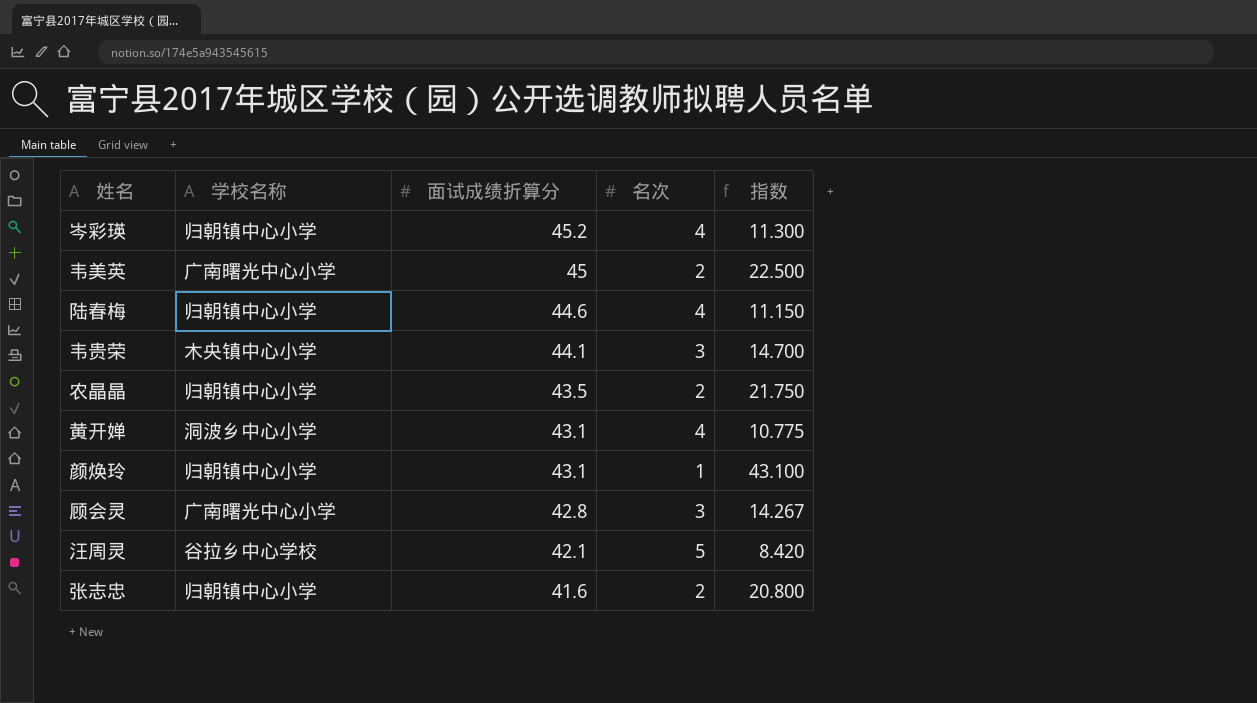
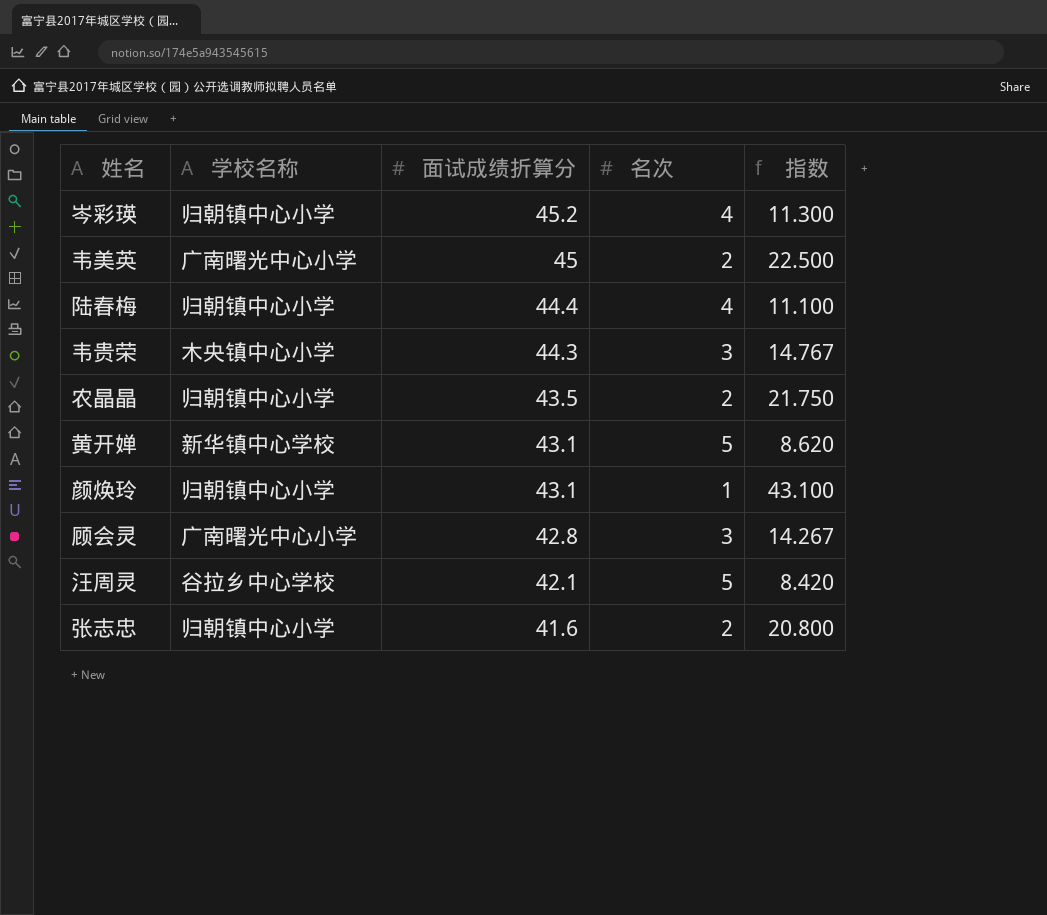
陆春梅 | 面试成绩折算分: 44.6 -> 44.4
陆春梅 | 指数: 11.150 -> 11.100
韦贵荣 | 面试成绩折算分: 44.1 -> 44.3
韦贵荣 | 指数: 14.700 -> 14.767
黄开婵 | 学校名称: 洞波乡中心小学 -> 新华镇中心学校
黄开婵 | 名次: 4 -> 5
黄开婵 | 指数: 10.775 -> 8.620

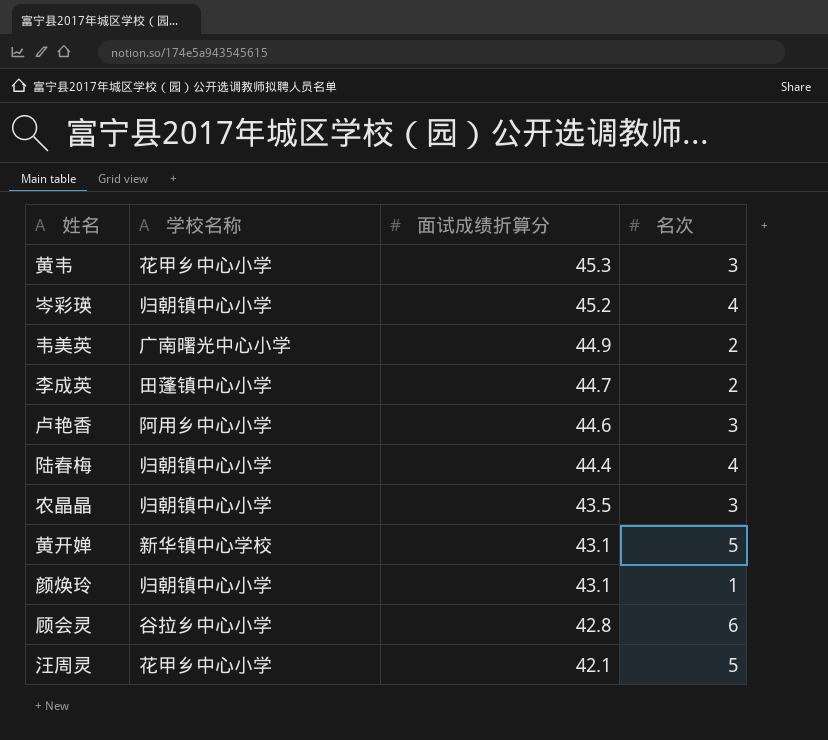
column 指数 | formula: [面试成绩折算分] / [名次] -> none
row 韦贵荣: 木央镇中心小学 | 44.3 | 3 | 14.767 -> none
row 张志忠: 归朝镇中心小学 | 41.6 | 2 | 20.800 -> none
row 黄韦: none -> 花甲乡中心小学 | 45.3 | 3
韦美英 | 面试成绩折算分: 45 -> 44.9
row 李成英: none -> 田蓬镇中心小学 | 44.7 | 2
row 卢艳香: none -> 阿用乡中心小学 | 44.6 | 3
农晶晶 | 名次: 2 -> 3
顾会灵 | 学校名称: 广南曙光中心小学 -> 谷拉乡中心小学
顾会灵 | 名次: 3 -> 6
汪周灵 | 学校名称: 谷拉乡中心学校 -> 花甲乡中心小学

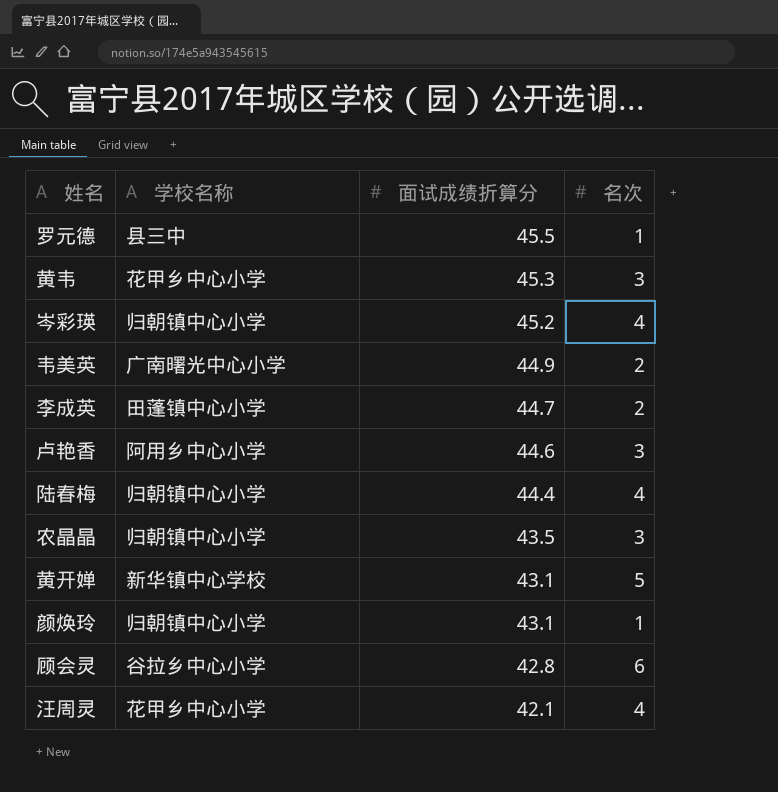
row 罗元德: none -> 县三中 | 45.5 | 1
汪周灵 | 名次: 5 -> 4

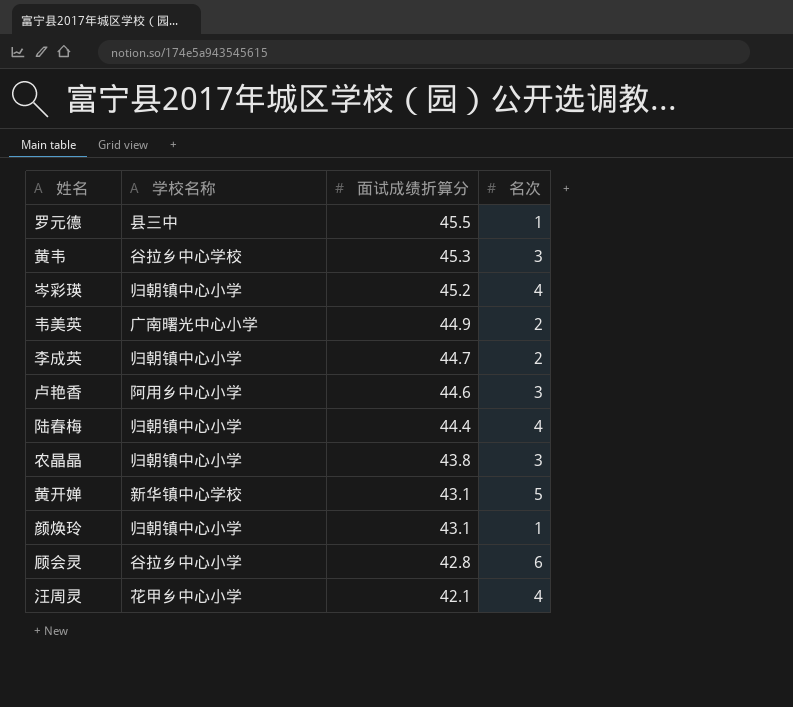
黄韦 | 学校名称: 花甲乡中心小学 -> 谷拉乡中心学校
李成英 | 学校名称: 田蓬镇中心小学 -> 归朝镇中心小学
农晶晶 | 面试成绩折算分: 43.5 -> 43.8

